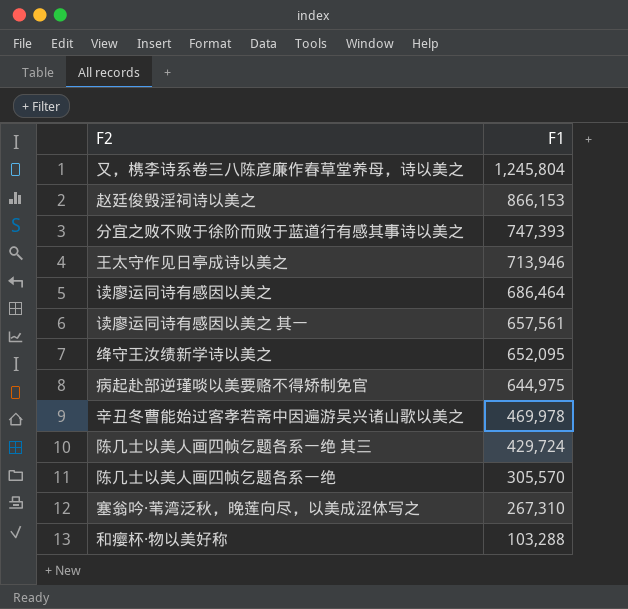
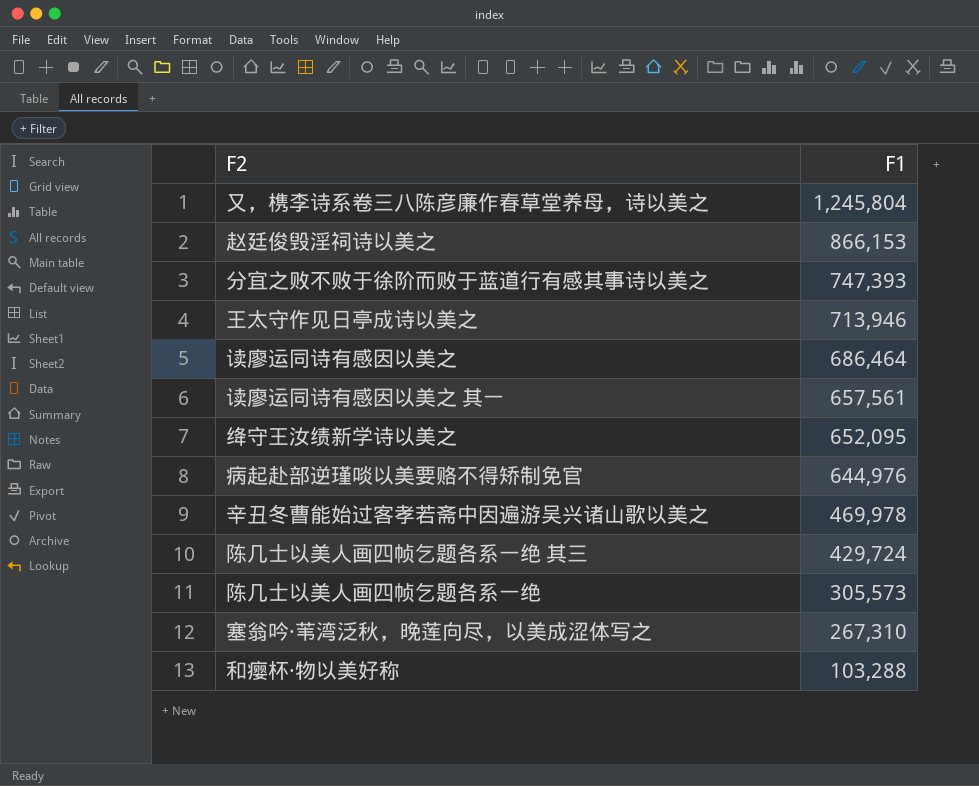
病起赴部逆瑾啖以美要赂不得矫制免官 | F1: 644,975 -> 644,976
陈几士以美人画四帧乞题各系一绝 | F1: 305,570 -> 305,573

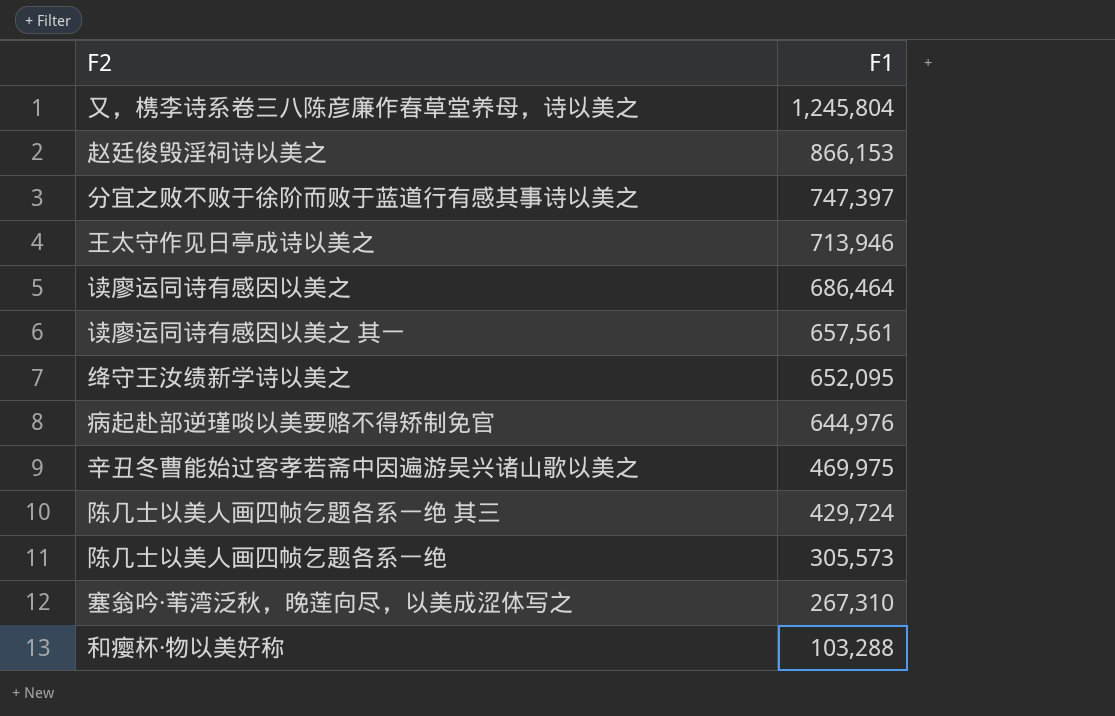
分宜之败不败于徐阶而败于蓝道行有感其事诗以美之 | F1: 747,393 -> 747,397
辛丑冬曹能始过客孝若斋中因遍游吴兴诸山歌以美之 | F1: 469,978 -> 469,975

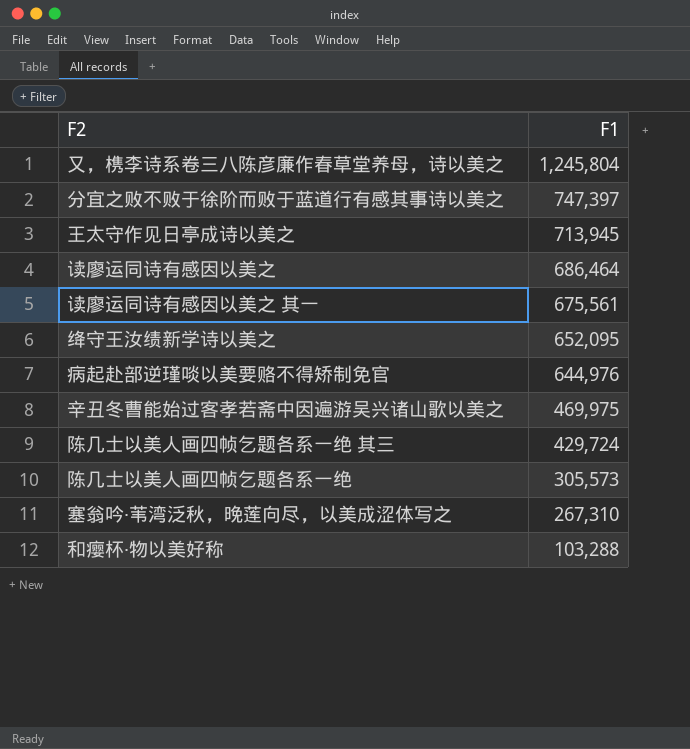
row 赵廷俊毁淫祠诗以美之: 866,153 -> none
王太守作见日亭成诗以美之 | F1: 713,946 -> 713,945
读廖运同诗有感因以美之 其一 | F1: 657,561 -> 675,561

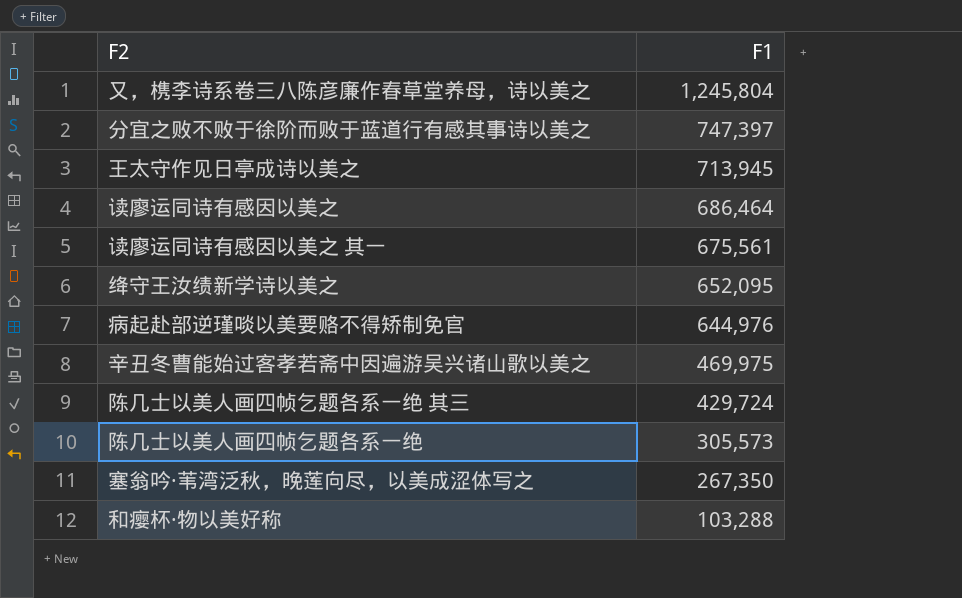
塞翁吟·苇湾泛秋，晚莲向尽，以美成涩体写之 | F1: 267,310 -> 267,350

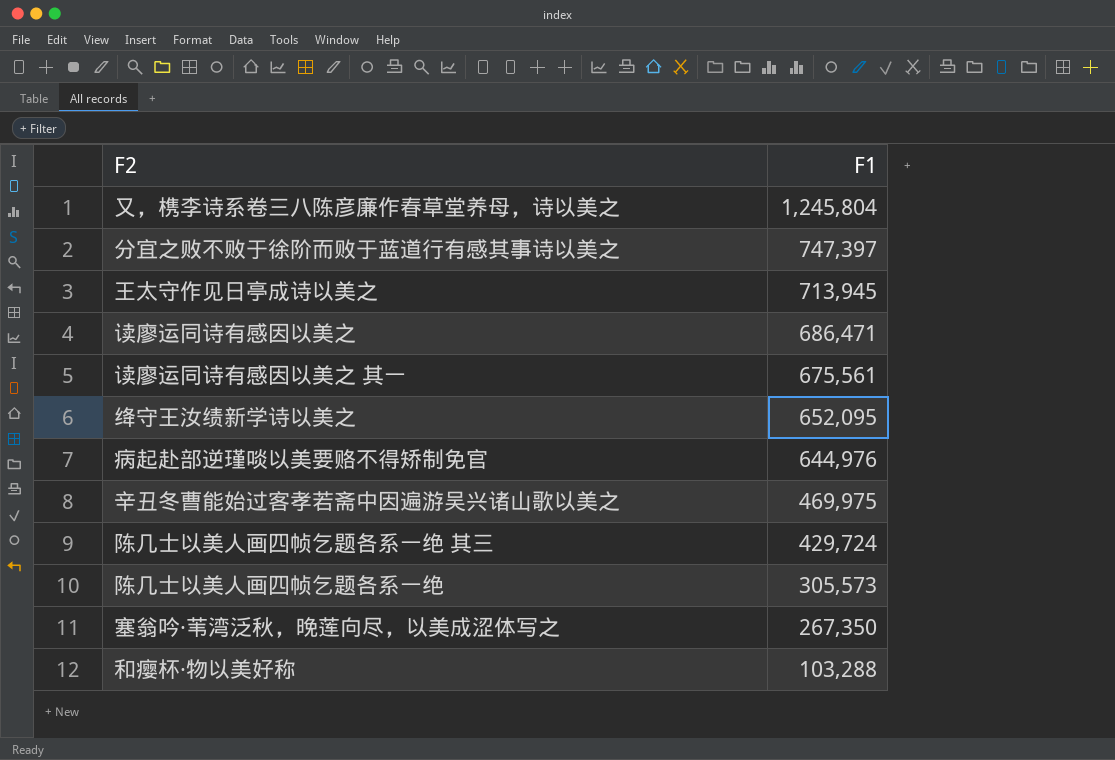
读廖运同诗有感因以美之 | F1: 686,464 -> 686,471

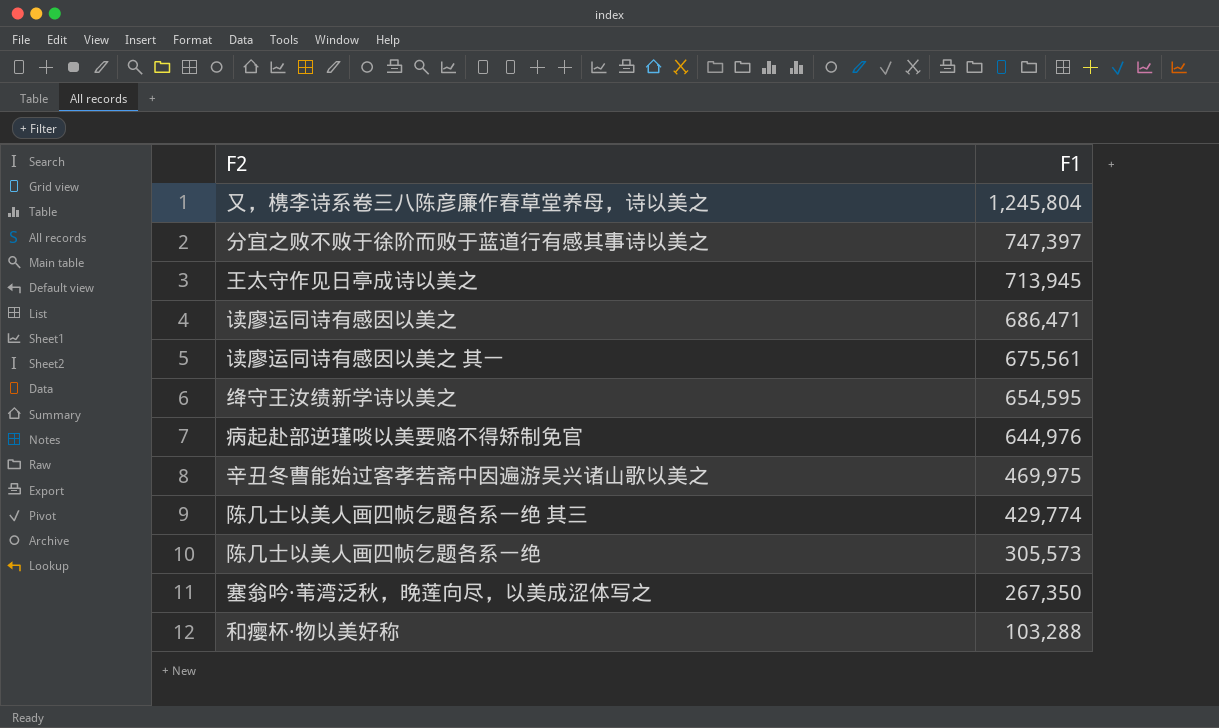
绛守王汝绩新学诗以美之 | F1: 652,095 -> 654,595
陈几士以美人画四帧乞题各系一绝 其三 | F1: 429,724 -> 429,774

